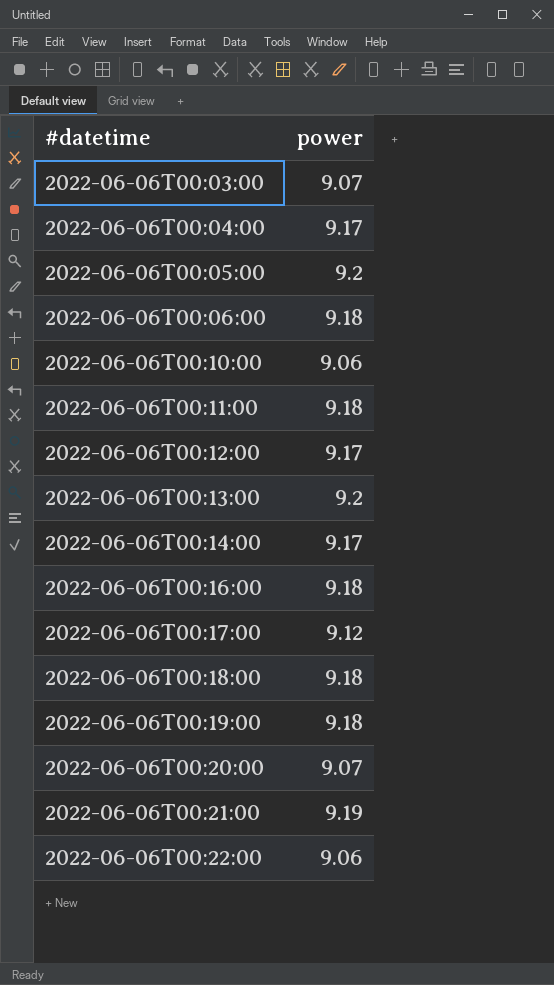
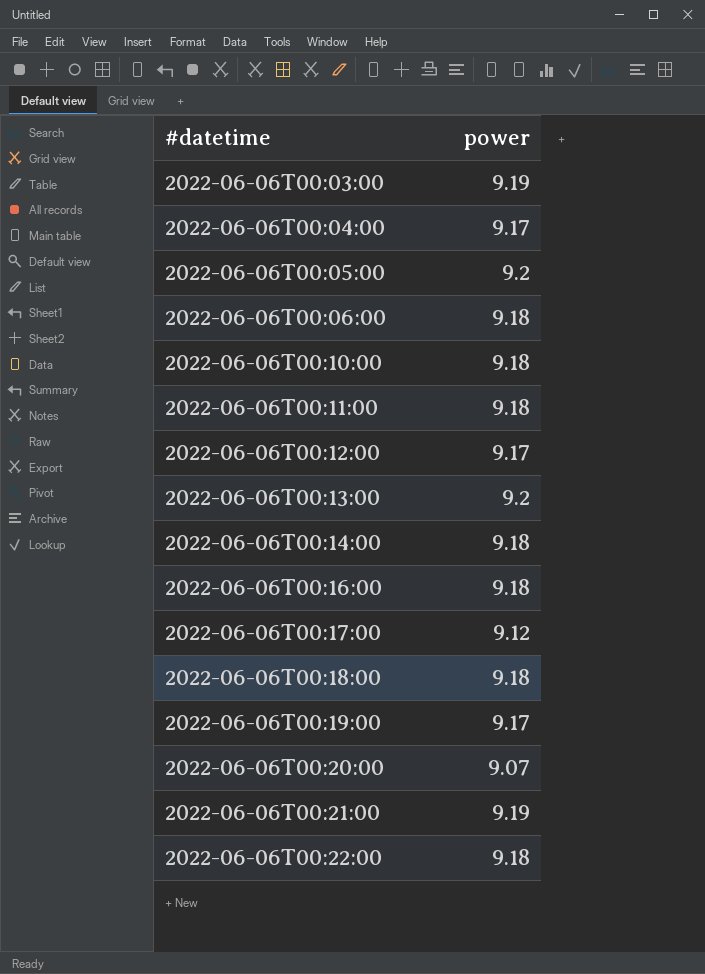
2022-06-06T00:03:00 | power: 9.07 -> 9.19
2022-06-06T00:10:00 | power: 9.06 -> 9.18
2022-06-06T00:14:00 | power: 9.17 -> 9.18
2022-06-06T00:19:00 | power: 9.18 -> 9.17
2022-06-06T00:22:00 | power: 9.06 -> 9.18

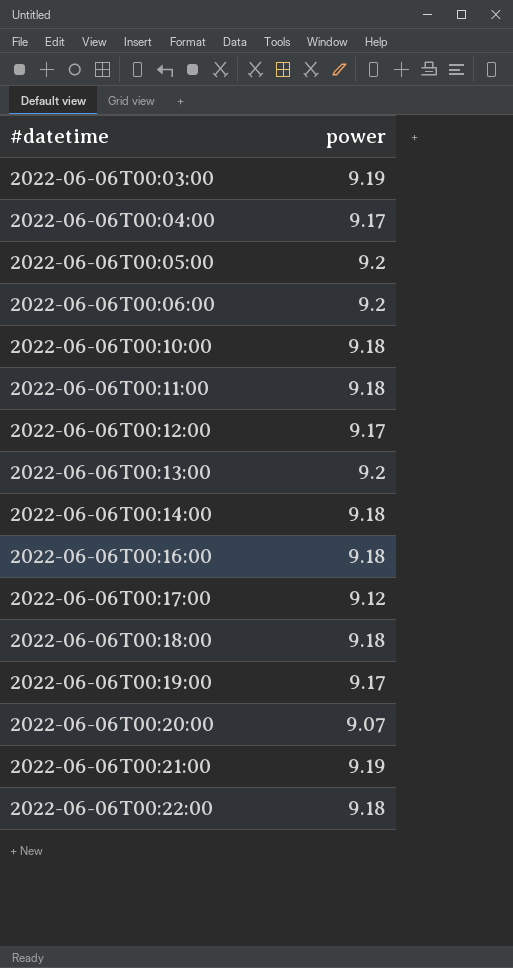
2022-06-06T00:06:00 | power: 9.18 -> 9.2

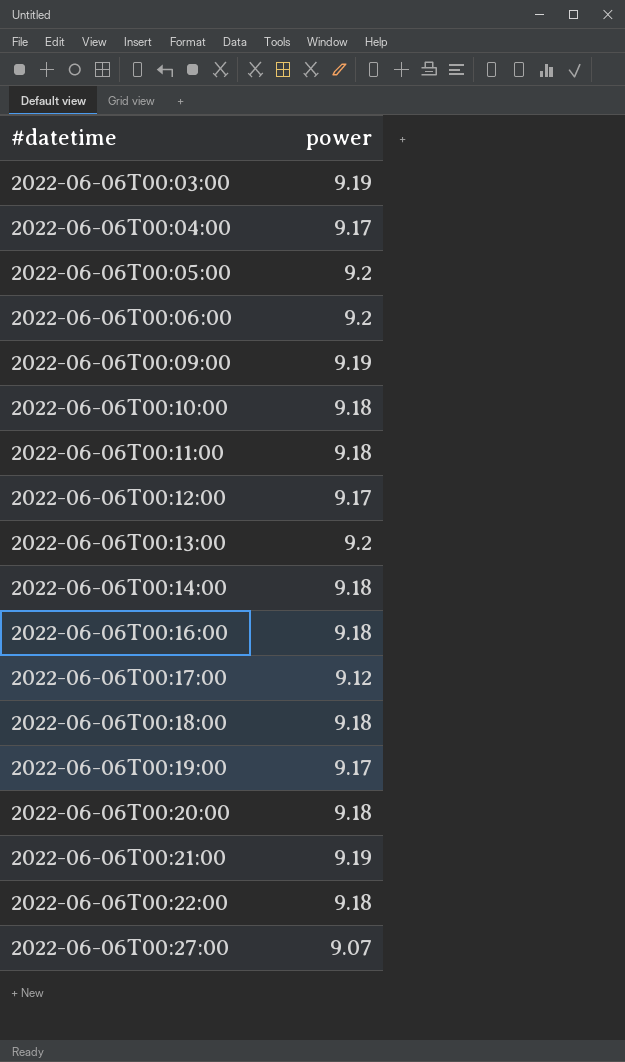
row 2022-06-06T00:09:00: none -> 9.19
2022-06-06T00:20:00 | power: 9.07 -> 9.18
row 2022-06-06T00:27:00: none -> 9.07

